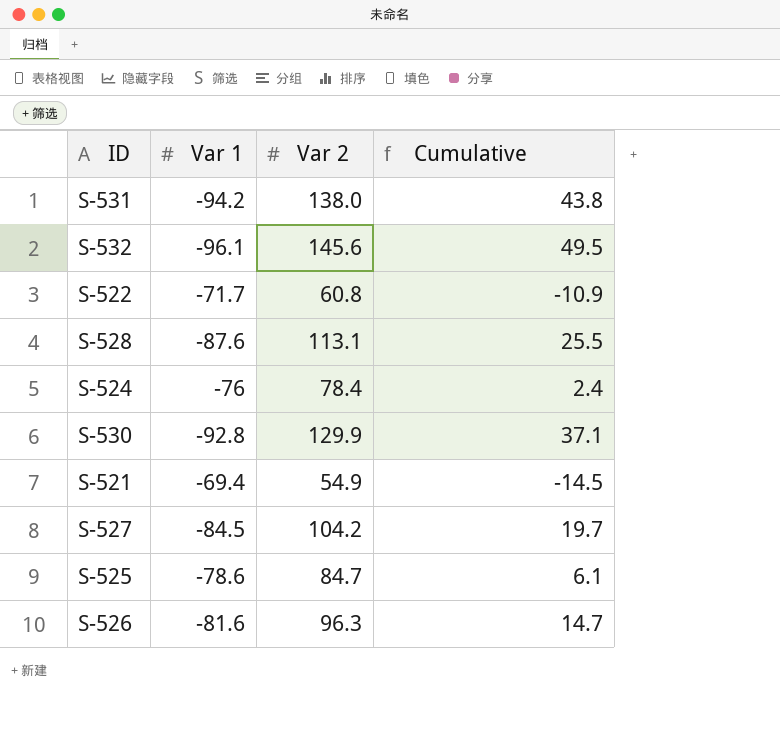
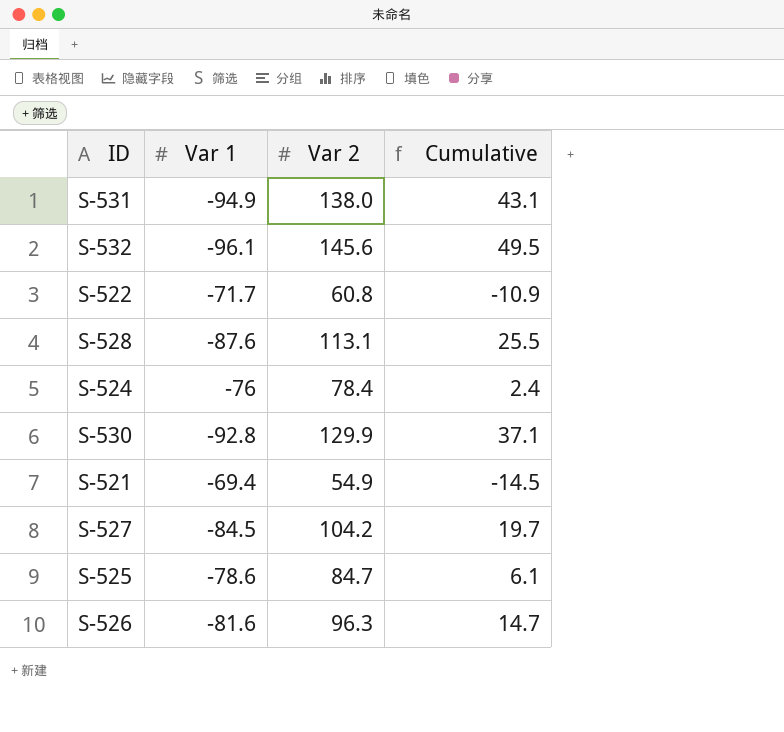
S-531 | Var 1: -94.2 -> -94.9
S-531 | Cumulative: 43.8 -> 43.1

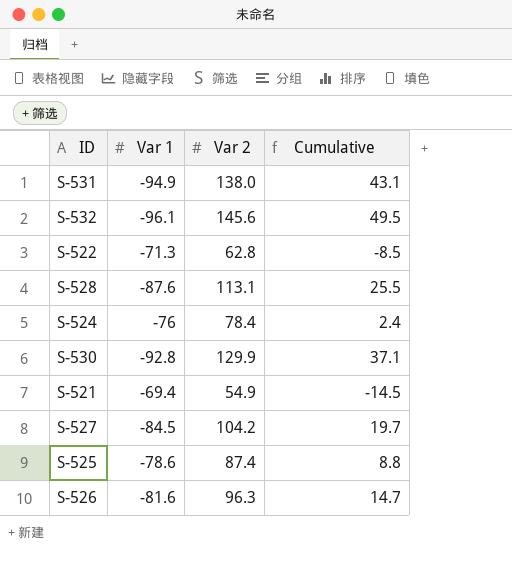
S-522 | Var 1: -71.7 -> -71.3
S-522 | Var 2: 60.8 -> 62.8
S-522 | Cumulative: -10.9 -> -8.5
S-525 | Var 2: 84.7 -> 87.4
S-525 | Cumulative: 6.1 -> 8.8

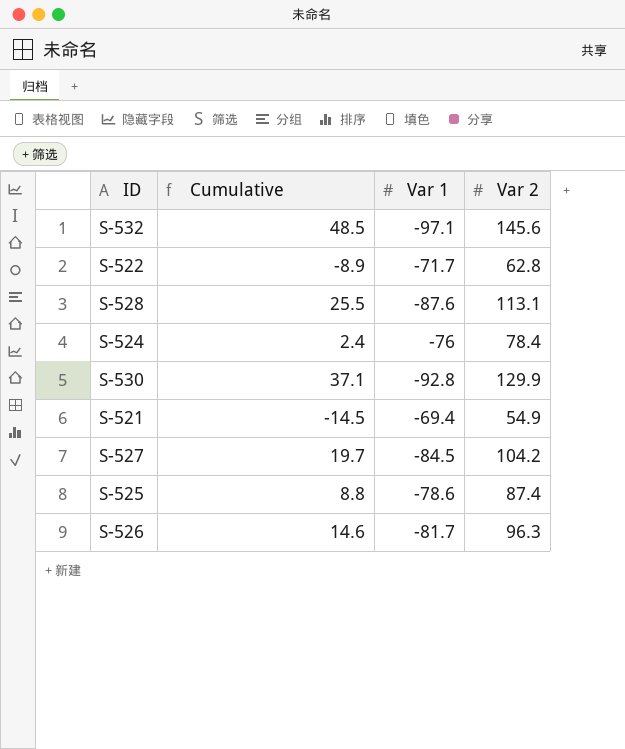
column Cumulative | position: 4 -> 2
row S-531: -94.9 | 138.0 | 43.1 -> none
S-532 | Cumulative: 49.5 -> 48.5
S-532 | Var 1: -96.1 -> -97.1
S-522 | Cumulative: -8.5 -> -8.9
S-522 | Var 1: -71.3 -> -71.7
S-526 | Cumulative: 14.7 -> 14.6
S-526 | Var 1: -81.6 -> -81.7

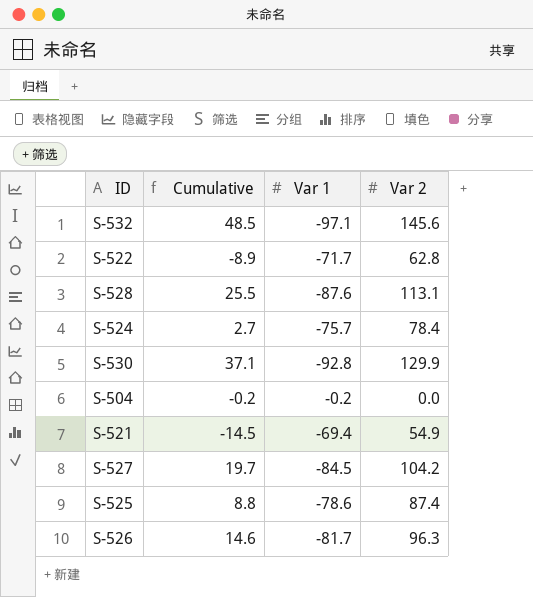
S-524 | Cumulative: 2.4 -> 2.7
S-524 | Var 1: -76 -> -75.7
row S-504: none -> -0.2 | -0.2 | 0.0

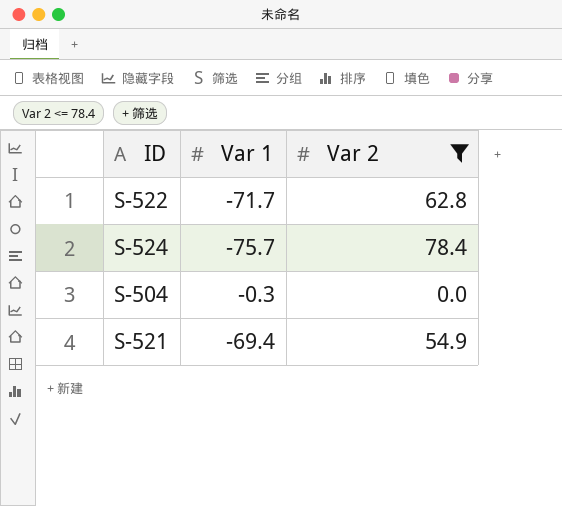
filter: none -> Var 2 <= 78.4
column Cumulative | formula: [Var 1] + [Var 2] -> none
S-504 | Var 1: -0.2 -> -0.3

